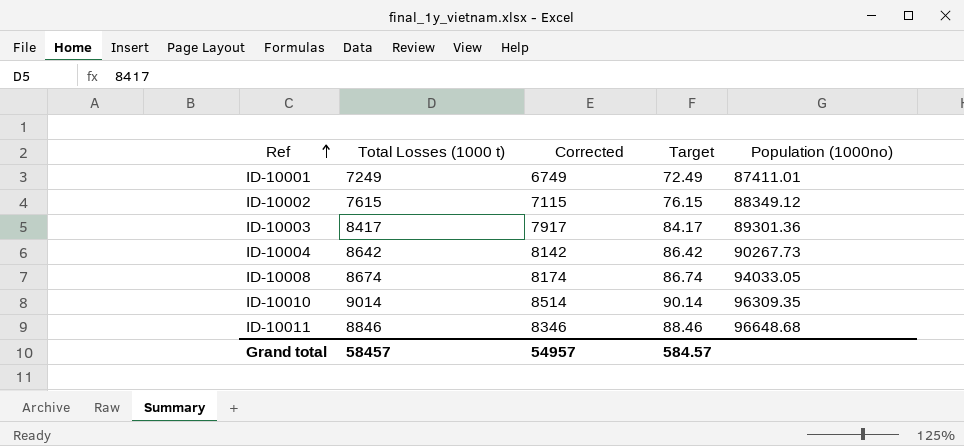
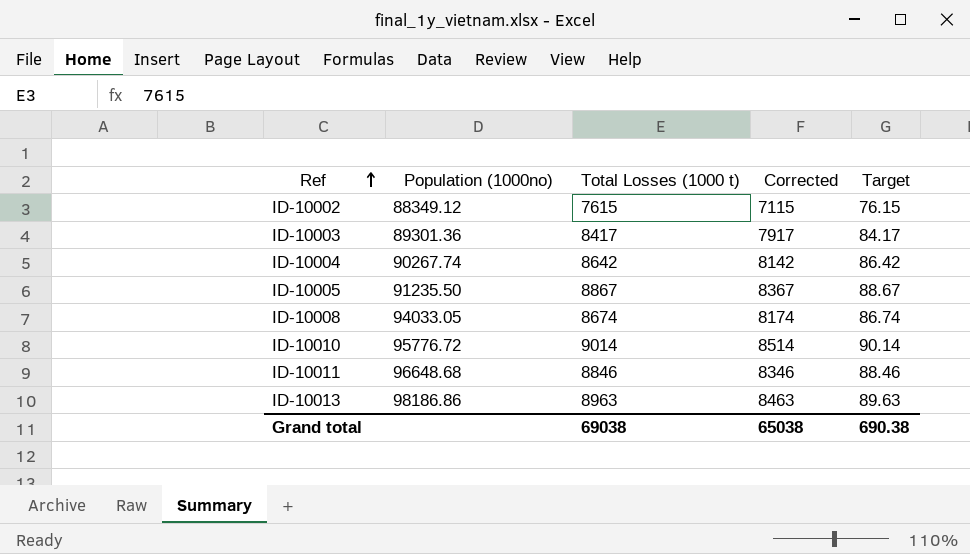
column Population (1000no) | position: 5 -> 2
row ID-10001: 7249 | 6749 | 72.49 | 87411.01 -> none
ID-10004 | Population (1000no): 90267.73 -> 90267.74
row ID-10005: none -> 91235.50 | 8867 | 8367 | 88.67
ID-10010 | Population (1000no): 96309.35 -> 95776.72
row ID-10013: none -> 98186.86 | 8963 | 8463 | 89.63
Grand total | Total Losses (1000 t): 58457 -> 69038
Grand total | Corrected: 54957 -> 65038
Grand total | Target: 584.57 -> 690.38

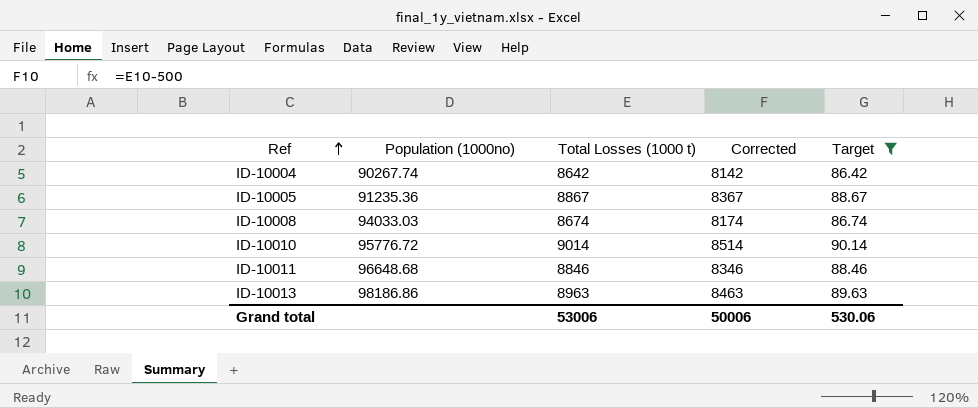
filter: none -> Target >= 86.42
ID-10005 | Population (1000no): 91235.50 -> 91235.36
ID-10008 | Population (1000no): 94033.05 -> 94033.03
Grand total | Total Losses (1000 t): 69038 -> 53006
Grand total | Corrected: 65038 -> 50006
Grand total | Target: 690.38 -> 530.06

